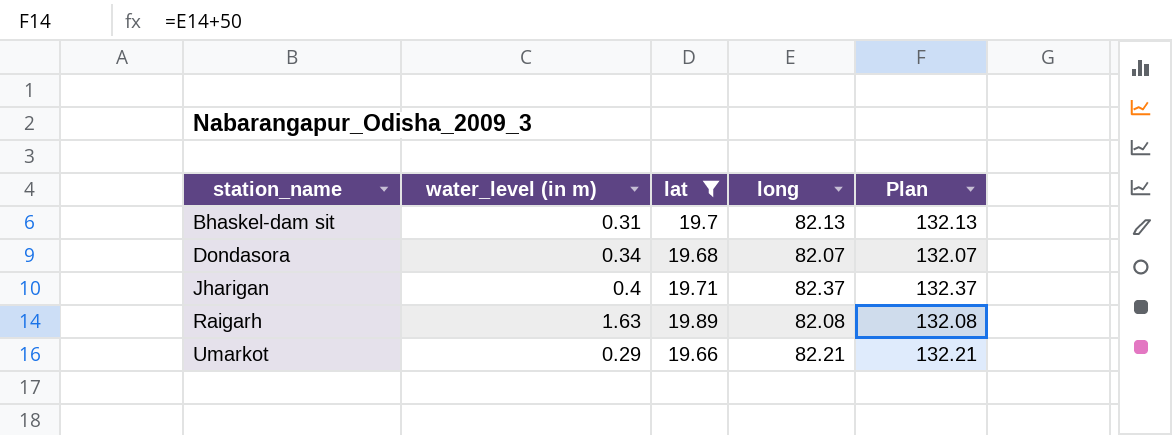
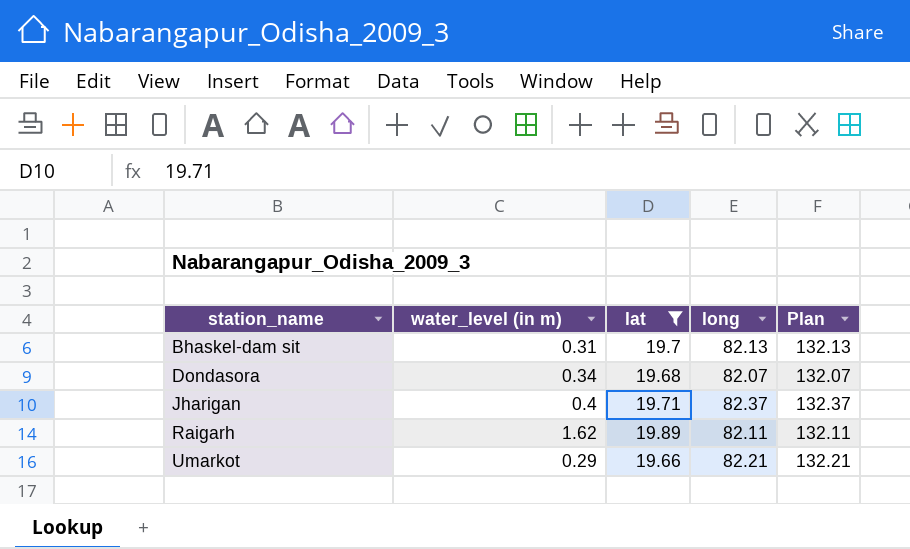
Raigarh | water_level (in m): 1.63 -> 1.62
Raigarh | long: 82.08 -> 82.11
Raigarh | Plan: 132.08 -> 132.11

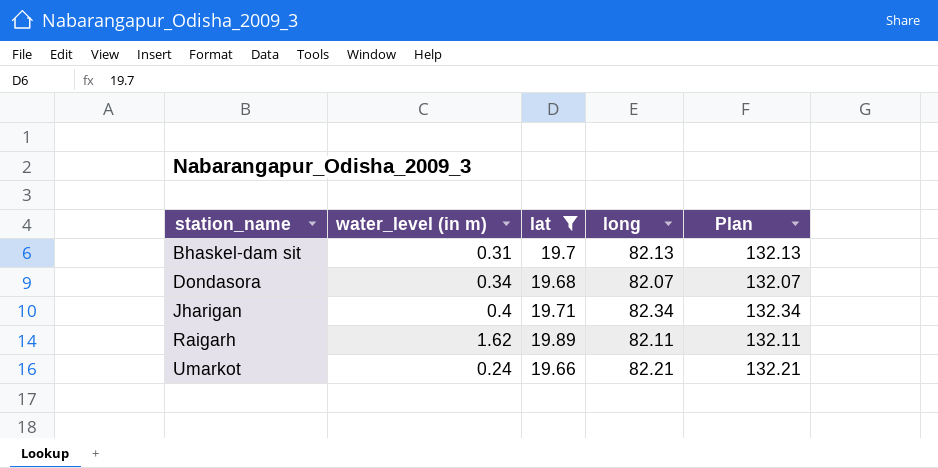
Jharigan | long: 82.37 -> 82.34
Jharigan | Plan: 132.37 -> 132.34
Umarkot | water_level (in m): 0.29 -> 0.24

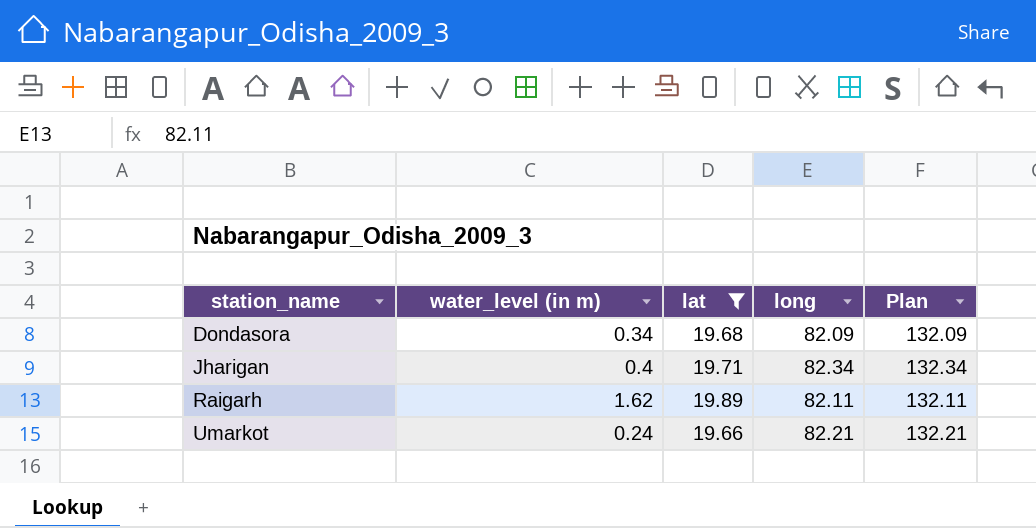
row Bhaskel-dam sit: 0.31 | 19.7 | 82.13 | 132.13 -> none
Dondasora | long: 82.07 -> 82.09
Dondasora | Plan: 132.07 -> 132.09

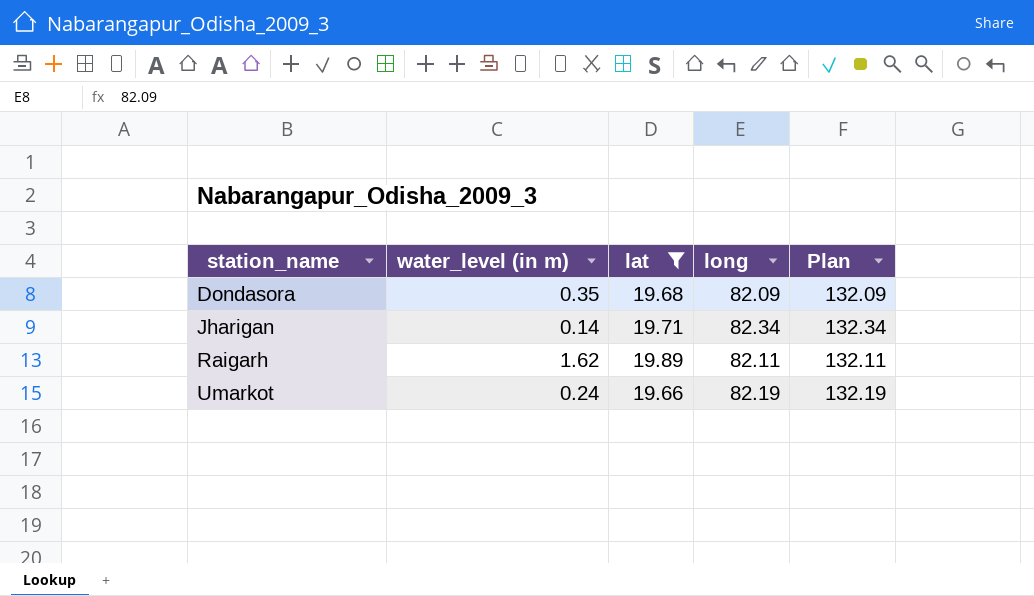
Dondasora | water_level (in m): 0.34 -> 0.35
Jharigan | water_level (in m): 0.4 -> 0.14
Umarkot | long: 82.21 -> 82.19
Umarkot | Plan: 132.21 -> 132.19

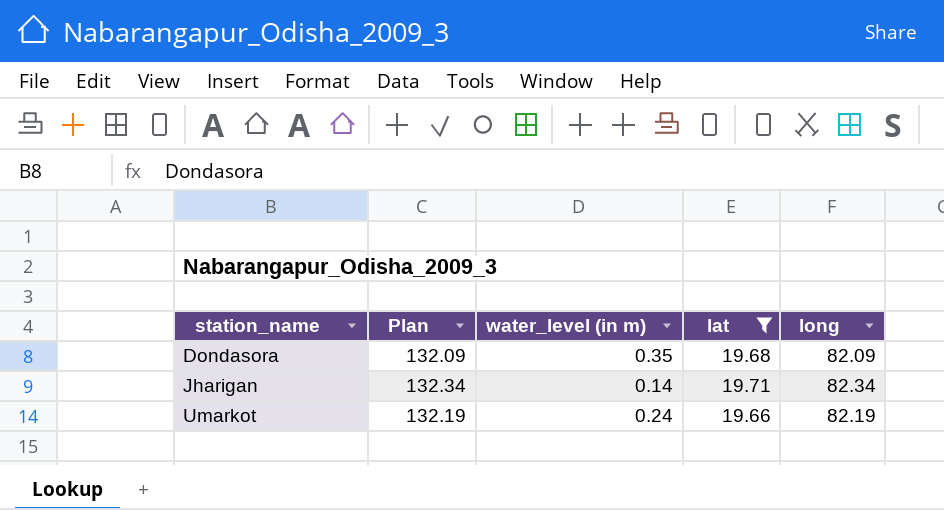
column Plan | position: 5 -> 2
row Raigarh: 1.62 | 19.89 | 82.11 | 132.11 -> none

